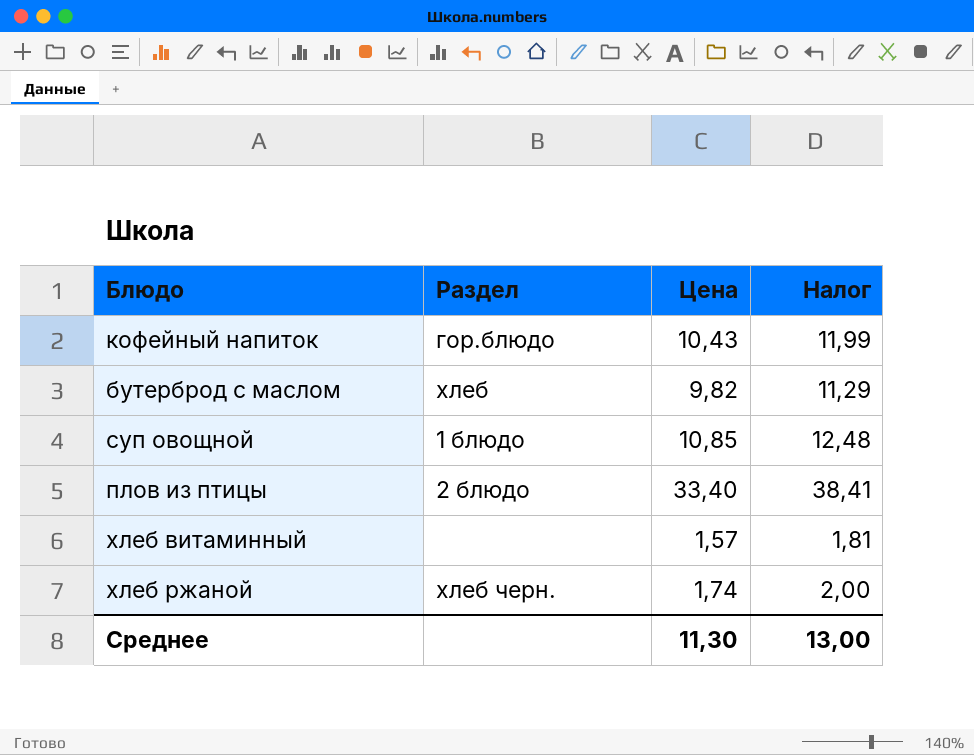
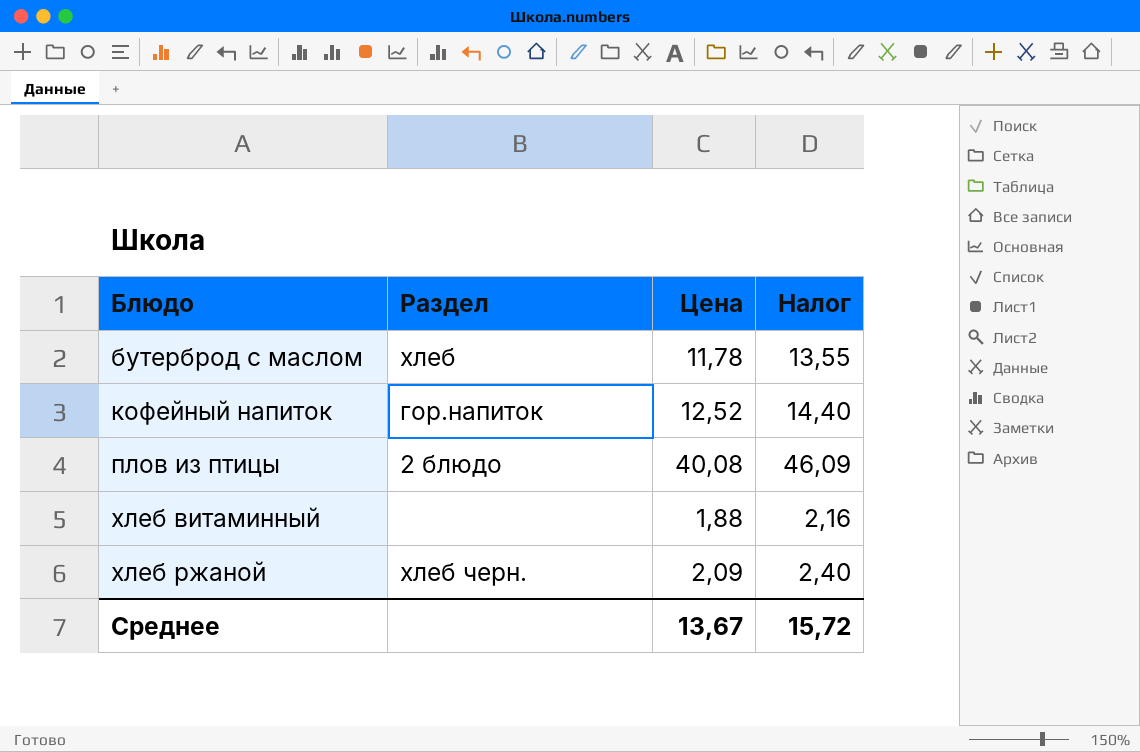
row order: none -> Блюдо ascending
row суп овощной: 1 блюдо | 10,85 | 12,48 -> none
бутерброд с маслом | Цена: 9,82 -> 11,78
бутерброд с маслом | Налог: 11,29 -> 13,55
кофейный напиток | Раздел: гор.блюдо -> гор.напиток
кофейный напиток | Цена: 10,43 -> 12,52
кофейный напиток | Налог: 11,99 -> 14,40
плов из птицы | Цена: 33,40 -> 40,08
плов из птицы | Налог: 38,41 -> 46,09
хлеб витаминный | Цена: 1,57 -> 1,88
хлеб витаминный | Налог: 1,81 -> 2,16
хлеб ржаной | Цена: 1,74 -> 2,09
хлеб ржаной | Налог: 2,00 -> 2,40
Среднее | Цена: 11,30 -> 13,67
Среднее | Налог: 13,00 -> 15,72

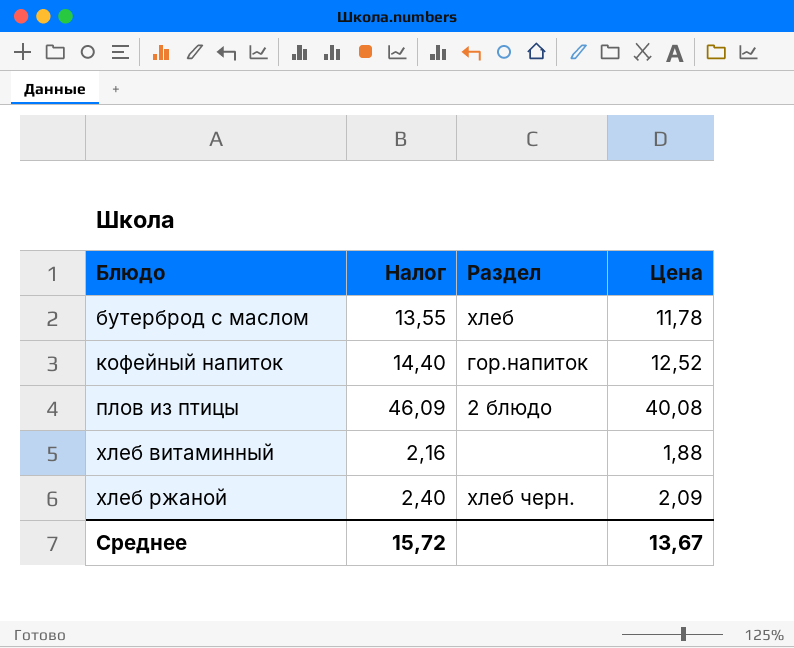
column Налог | position: 4 -> 2

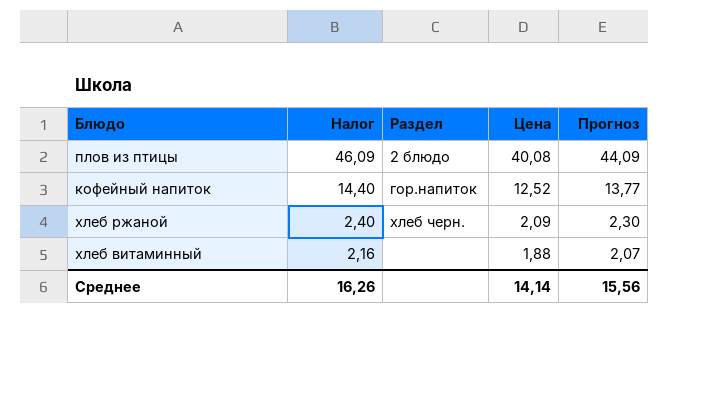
row order: Блюдо ascending -> Налог descending
column Прогноз | formula: none -> [Цена] * 1,1
row бутерброд с маслом: 13,55 | хлеб | 11,78 -> none
Среднее | Налог: 15,72 -> 16,26
Среднее | Цена: 13,67 -> 14,14

